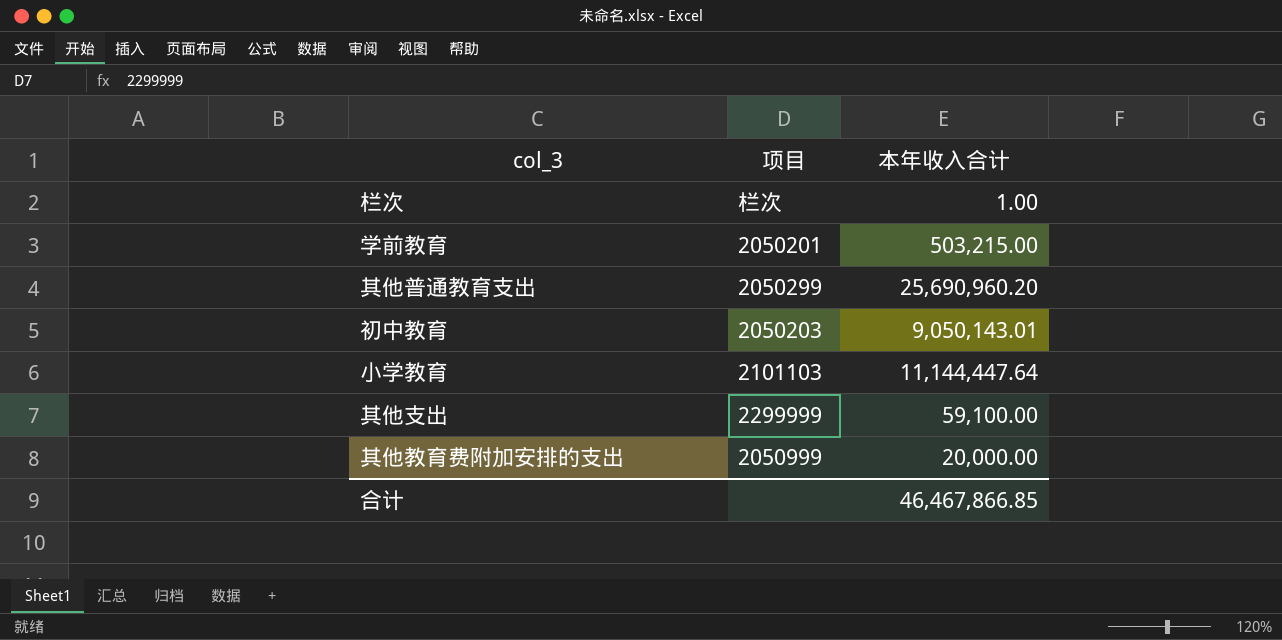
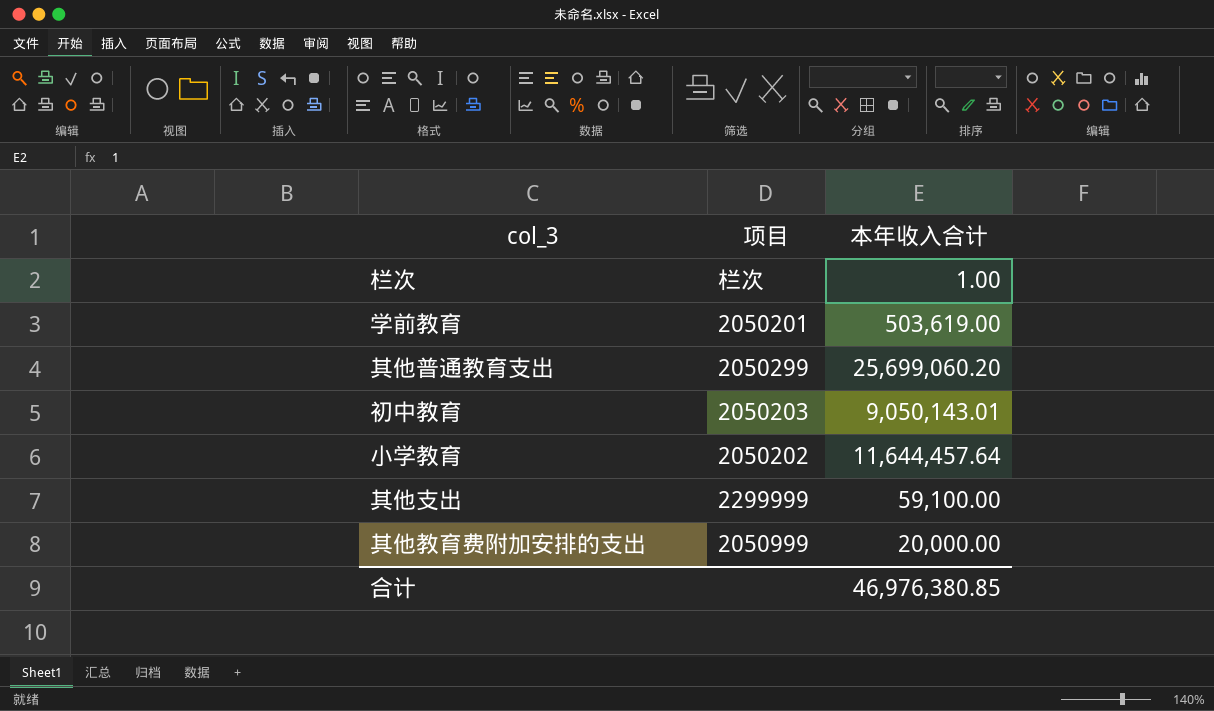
学前教育 | 本年收入合计: 503,215.00 -> 503,619.00
其他普通教育支出 | 本年收入合计: 25,690,960.20 -> 25,699,060.20
小学教育 | 项目: 2101103 -> 2050202
小学教育 | 本年收入合计: 11,144,447.64 -> 11,644,457.64
合计 | 本年收入合计: 46,467,866.85 -> 46,976,380.85

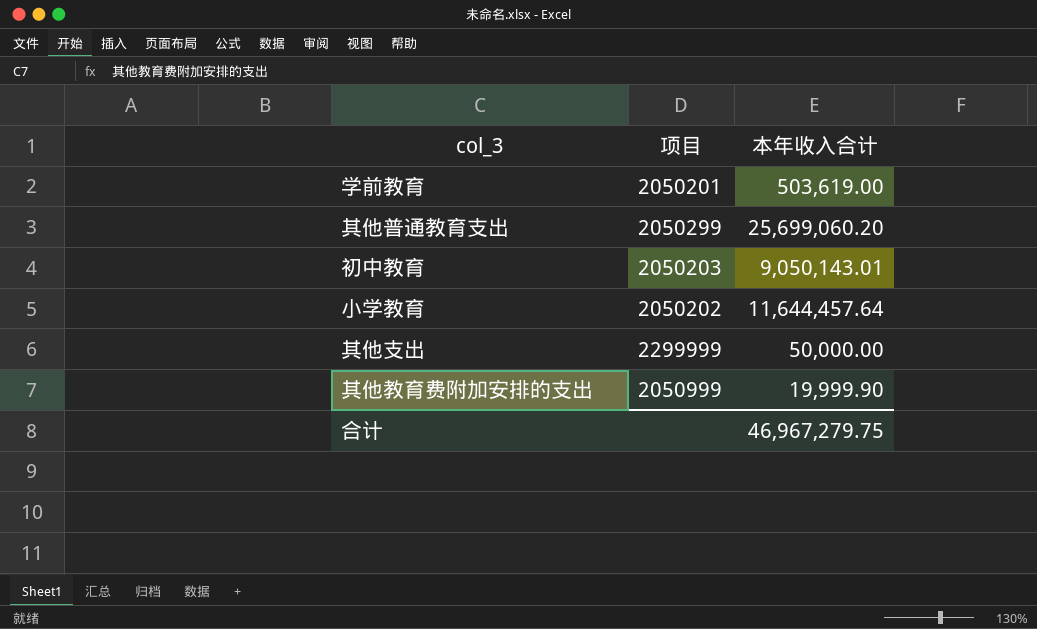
row 栏次: 栏次 | 1.00 -> none
其他支出 | 本年收入合计: 59,100.00 -> 50,000.00
其他教育费附加安排的支出 | 本年收入合计: 20,000.00 -> 19,999.90
合计 | 本年收入合计: 46,976,380.85 -> 46,967,279.75

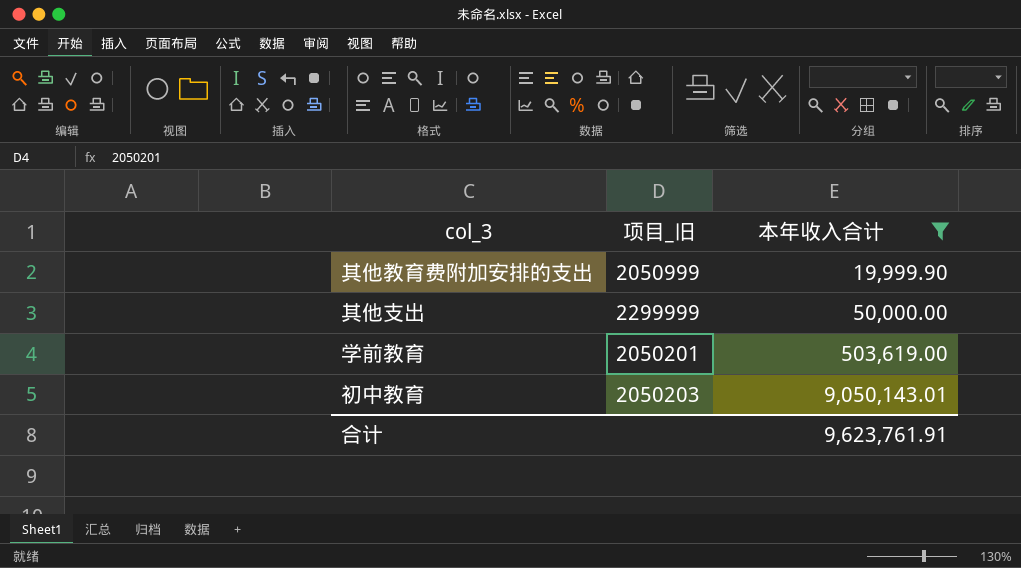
filter: none -> 本年收入合计 <= 9,050,143.01
row order: none -> 本年收入合计 ascending
column name: 项目 -> 项目_旧
合计 | 本年收入合计: 46,967,279.75 -> 9,623,761.91

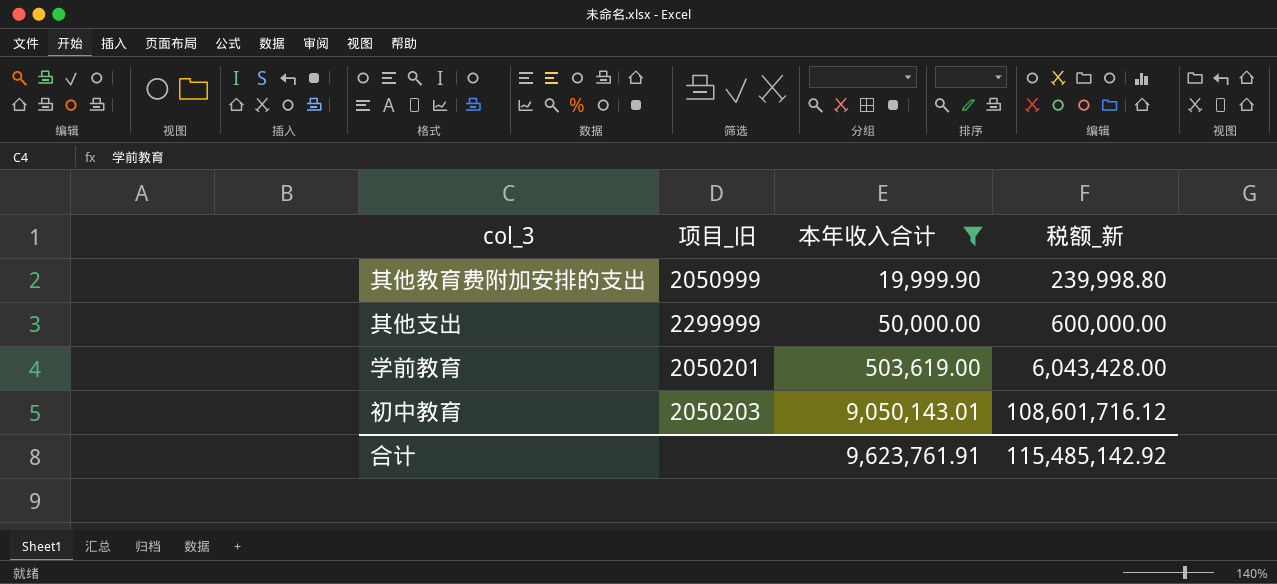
column 税额_新 | formula: none -> [本年收入合计] * 12

